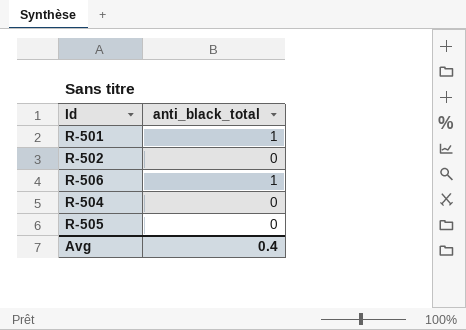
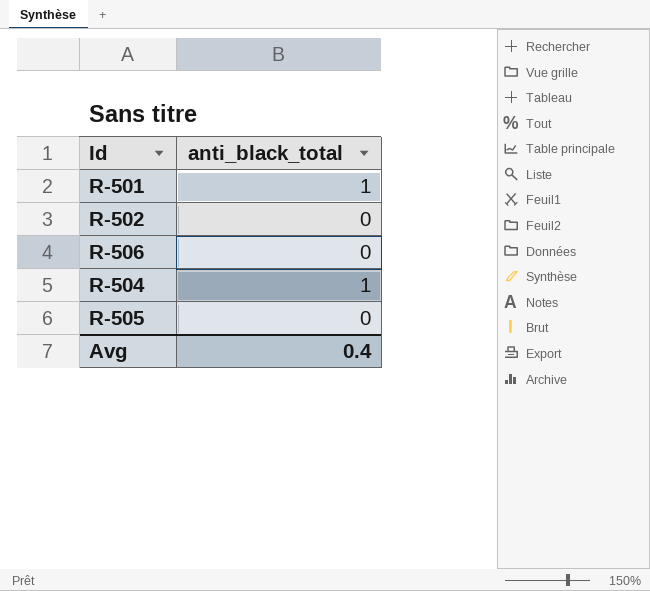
R-506 | anti_black_total: 1 -> 0
R-504 | anti_black_total: 0 -> 1

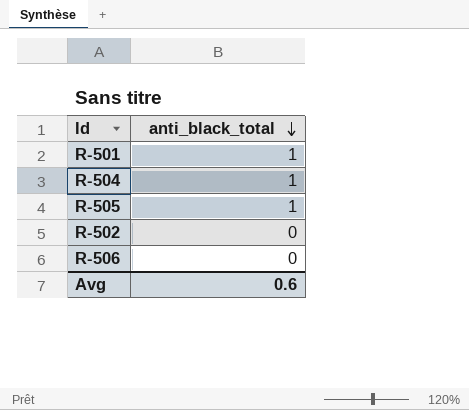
row order: none -> anti_black_total descending
R-505 | anti_black_total: 0 -> 1
Avg | anti_black_total: 0.4 -> 0.6

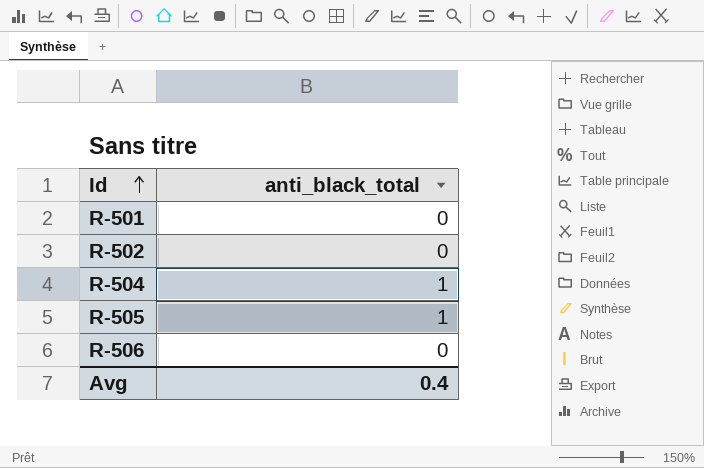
row order: anti_black_total descending -> Id ascending
R-501 | anti_black_total: 1 -> 0
Avg | anti_black_total: 0.6 -> 0.4

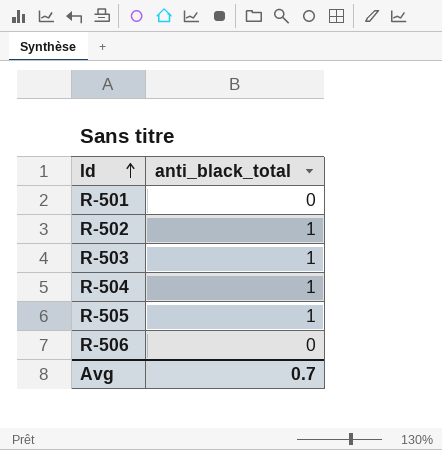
R-502 | anti_black_total: 0 -> 1
row R-503: none -> 1
Avg | anti_black_total: 0.4 -> 0.7

